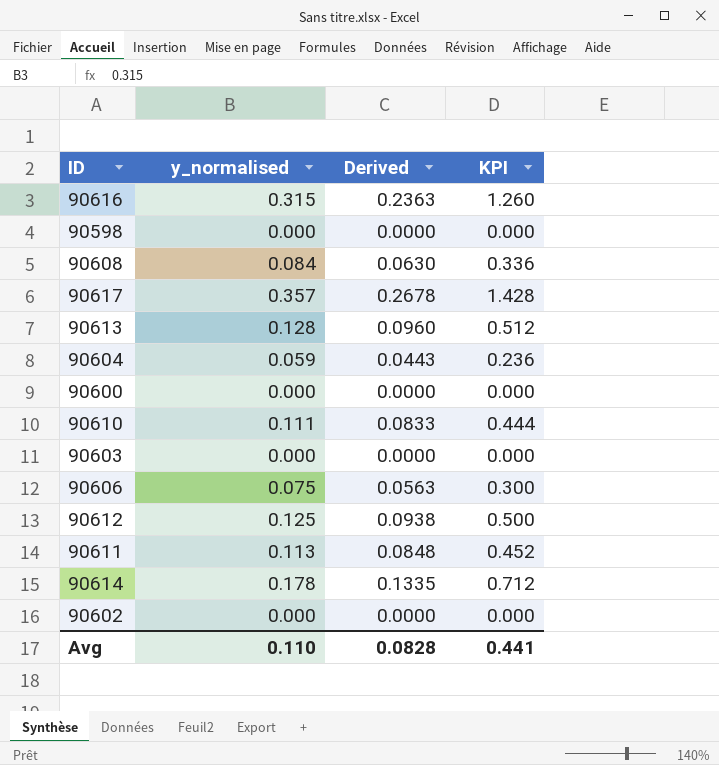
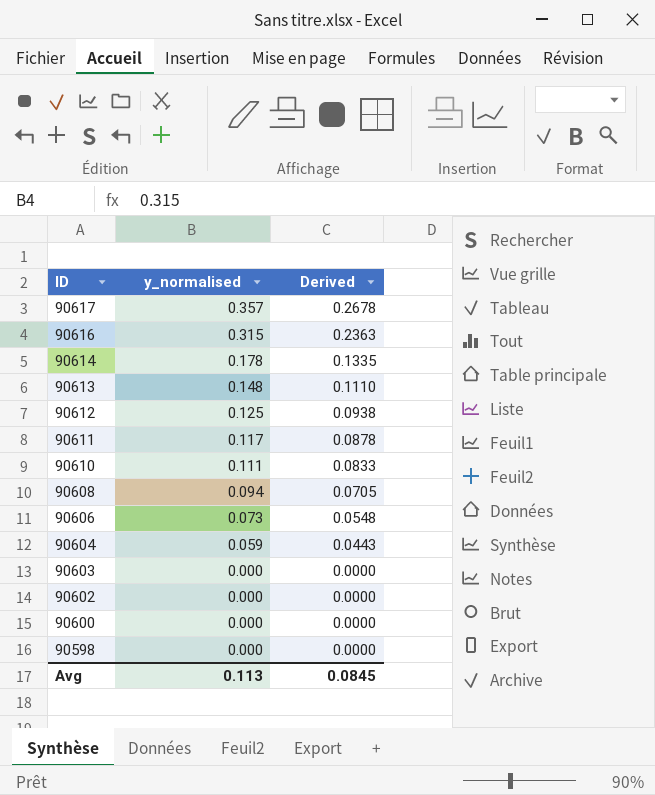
row order: none -> ID descending
column KPI | formula: [y_normalised] * 4 -> none
90613 | y_normalised: 0.128 -> 0.148
90613 | Derived: 0.0960 -> 0.1110
90611 | y_normalised: 0.113 -> 0.117
90611 | Derived: 0.0848 -> 0.0878
90608 | y_normalised: 0.084 -> 0.094
90608 | Derived: 0.0630 -> 0.0705
90606 | y_normalised: 0.075 -> 0.073
90606 | Derived: 0.0563 -> 0.0548
Avg | y_normalised: 0.110 -> 0.113
Avg | Derived: 0.0828 -> 0.0845

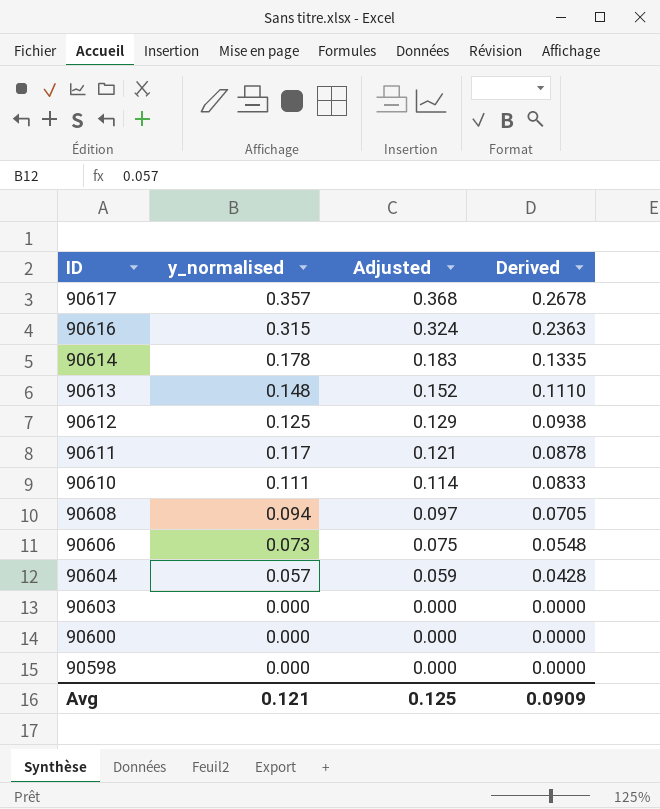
column Adjusted | formula: none -> [y_normalised] * 1.03
row 90602: 0.000 | 0.0000 -> none
90604 | y_normalised: 0.059 -> 0.057
90604 | Derived: 0.0443 -> 0.0428
Avg | y_normalised: 0.113 -> 0.121
Avg | Derived: 0.0845 -> 0.0909

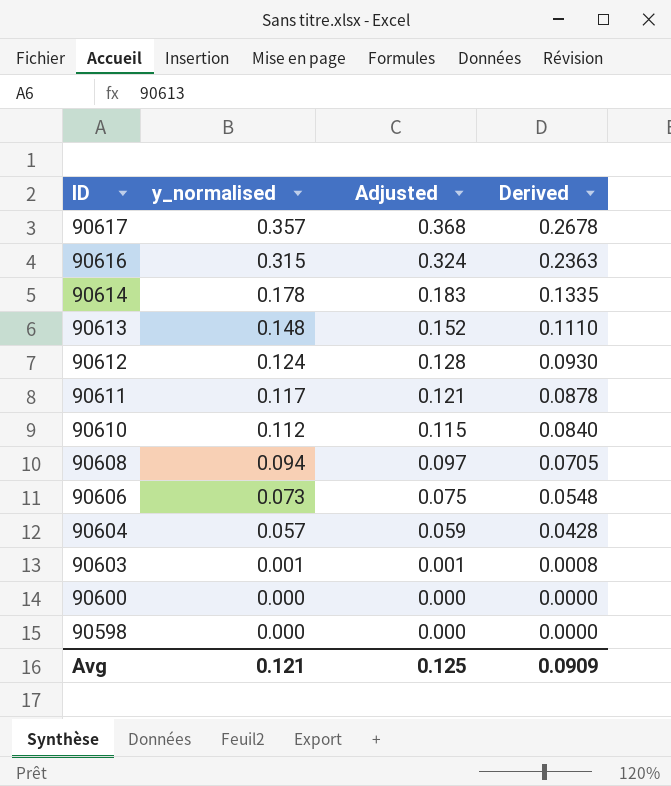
90612 | y_normalised: 0.125 -> 0.124
90612 | Adjusted: 0.129 -> 0.128
90612 | Derived: 0.0938 -> 0.0930
90610 | y_normalised: 0.111 -> 0.112
90610 | Adjusted: 0.114 -> 0.115
90610 | Derived: 0.0833 -> 0.0840
90603 | y_normalised: 0.000 -> 0.001
90603 | Adjusted: 0.000 -> 0.001
90603 | Derived: 0.0000 -> 0.0008

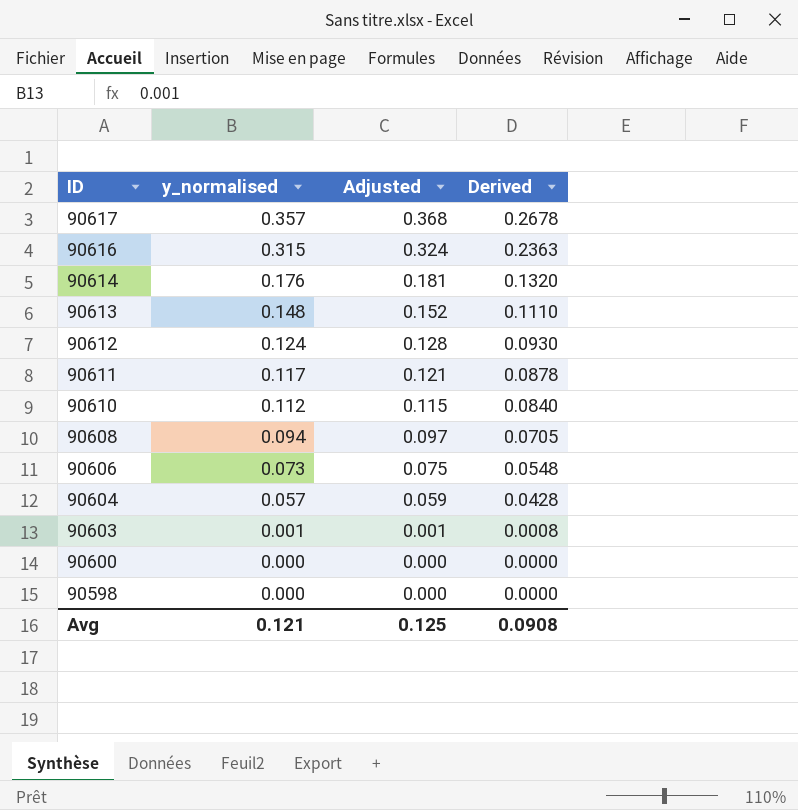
90614 | y_normalised: 0.178 -> 0.176
90614 | Adjusted: 0.183 -> 0.181
90614 | Derived: 0.1335 -> 0.1320
Avg | Derived: 0.0909 -> 0.0908

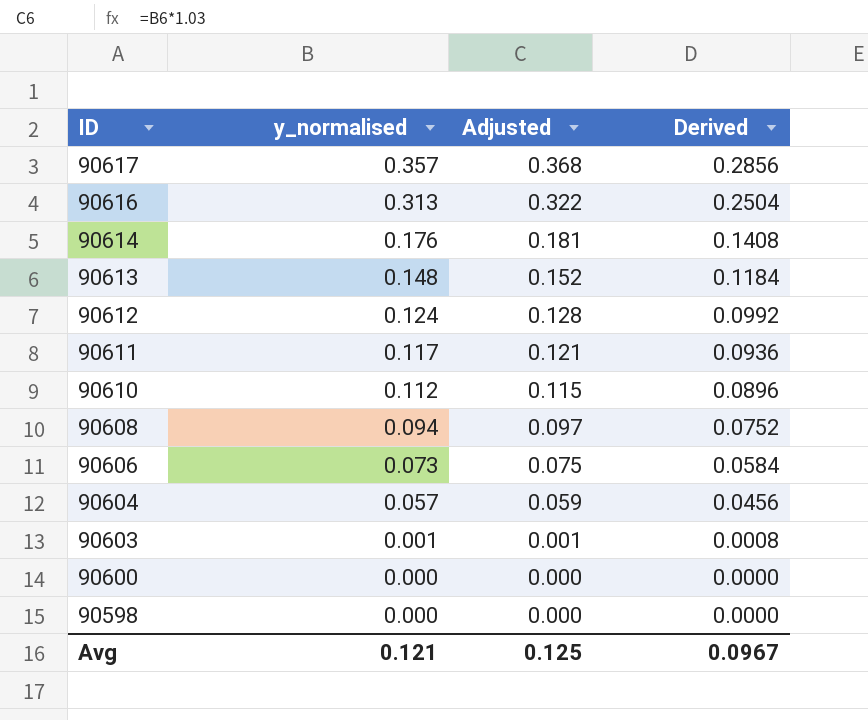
column Derived | formula: [y_normalised] * 0.75 -> [y_normalised] * 0.8
90616 | y_normalised: 0.315 -> 0.313
90616 | Adjusted: 0.324 -> 0.322
Avg | Derived: 0.0908 -> 0.0967

